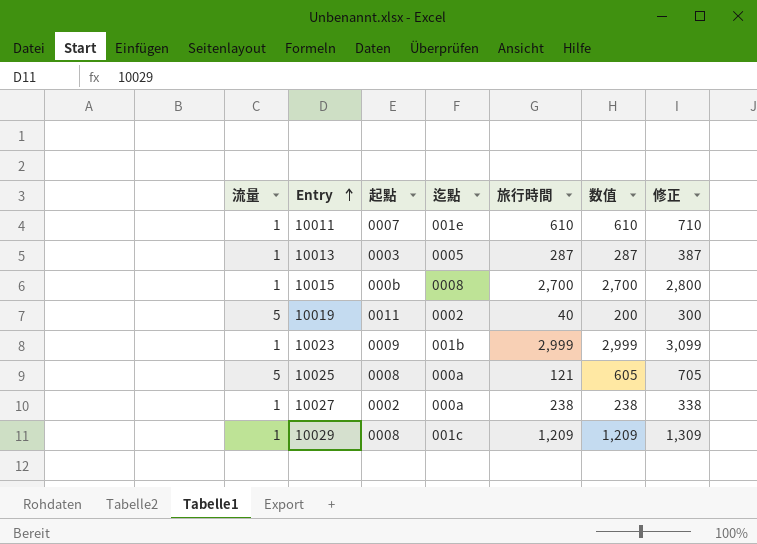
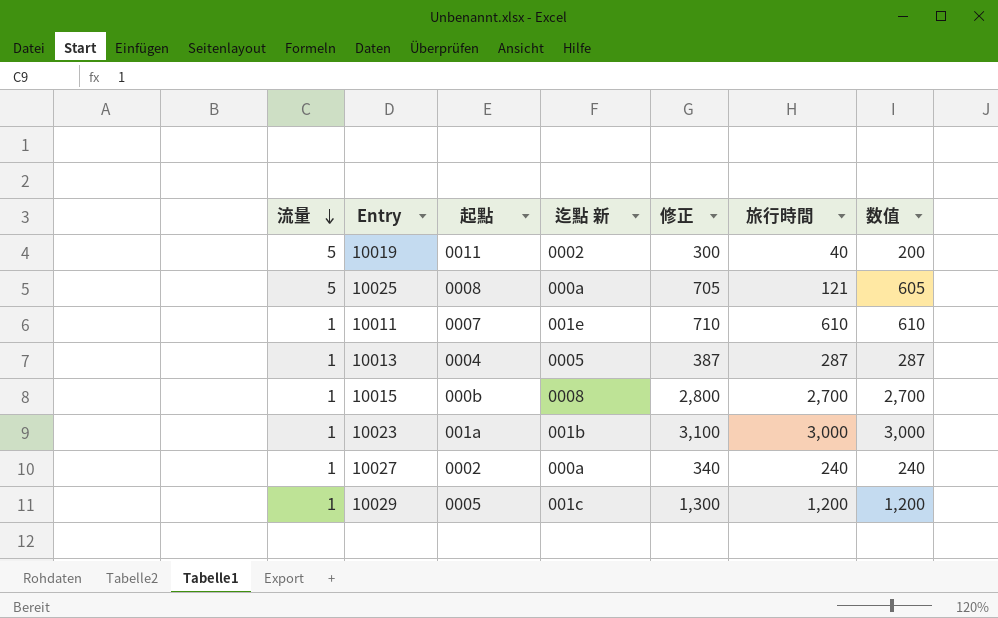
row order: Entry ascending -> 流量 descending
column name: 迄點 -> 迄點 新
column 修正 | position: 7 -> 5
10013 | 起點: 0003 -> 0004
10023 | 起點: 0009 -> 001a
10023 | 修正: 3,099 -> 3,100
10023 | 旅行時間: 2,999 -> 3,000
10023 | 数值: 2,999 -> 3,000
10027 | 修正: 338 -> 340
10027 | 旅行時間: 238 -> 240
10027 | 数值: 238 -> 240
10029 | 起點: 0008 -> 0005
10029 | 修正: 1,309 -> 1,300
10029 | 旅行時間: 1,209 -> 1,200
10029 | 数值: 1,209 -> 1,200

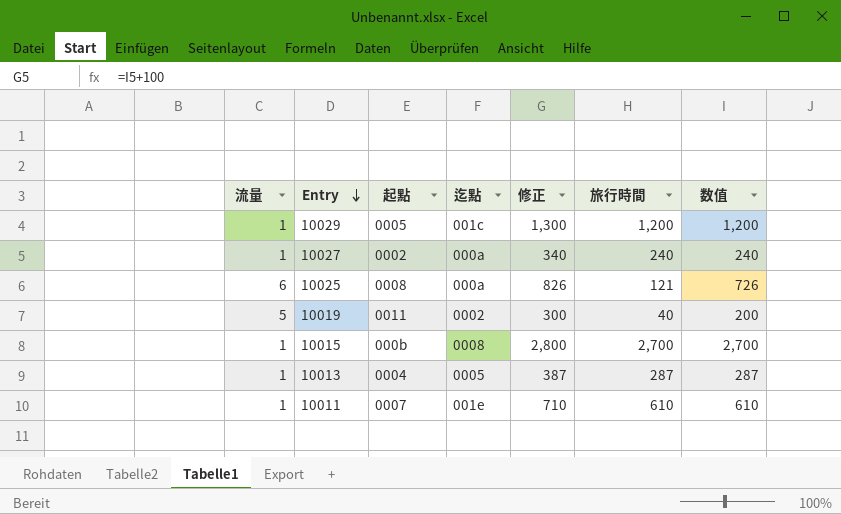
row order: 流量 descending -> Entry descending
column name: 迄點 新 -> 迄點
row 10023: 1 | 001a | 001b | 3,100 | 3,000 | 3,000 -> none
10025 | 流量: 5 -> 6
10025 | 修正: 705 -> 826
10025 | 数值: 605 -> 726

